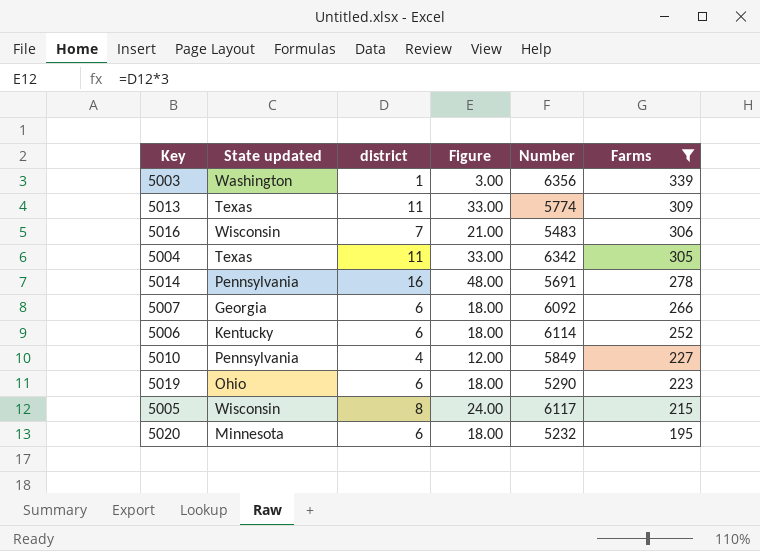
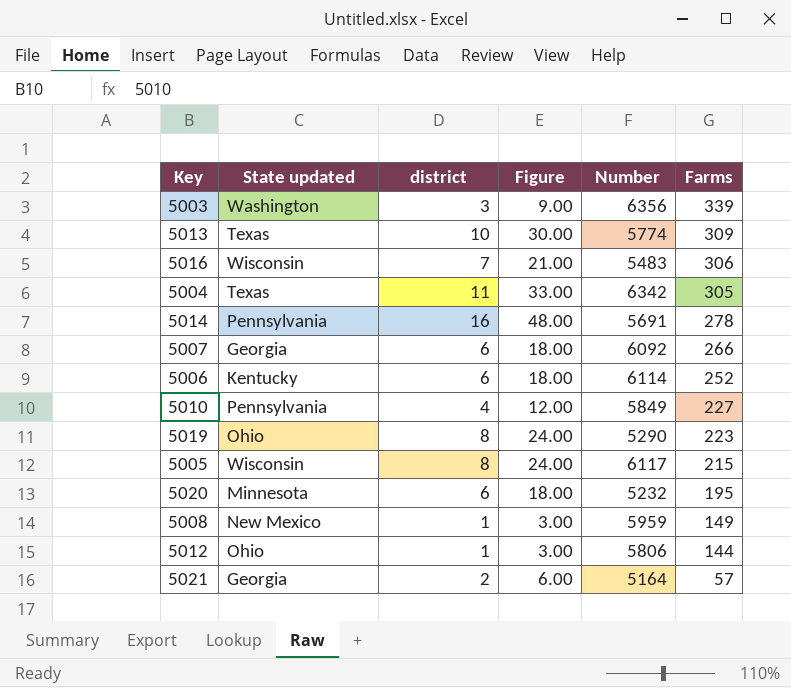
filter: Farms >= 195 -> none
5003 | district: 1 -> 3
5003 | Figure: 3.00 -> 9.00
5013 | district: 11 -> 10
5013 | Figure: 33.00 -> 30.00
5019 | district: 6 -> 8
5019 | Figure: 18.00 -> 24.00

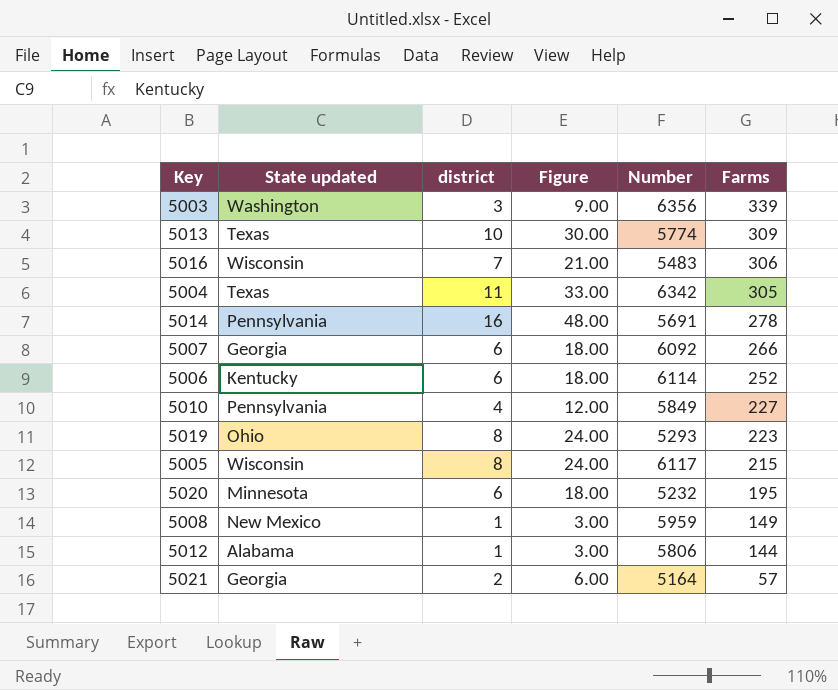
5019 | Number: 5290 -> 5293
5012 | State updated: Ohio -> Alabama

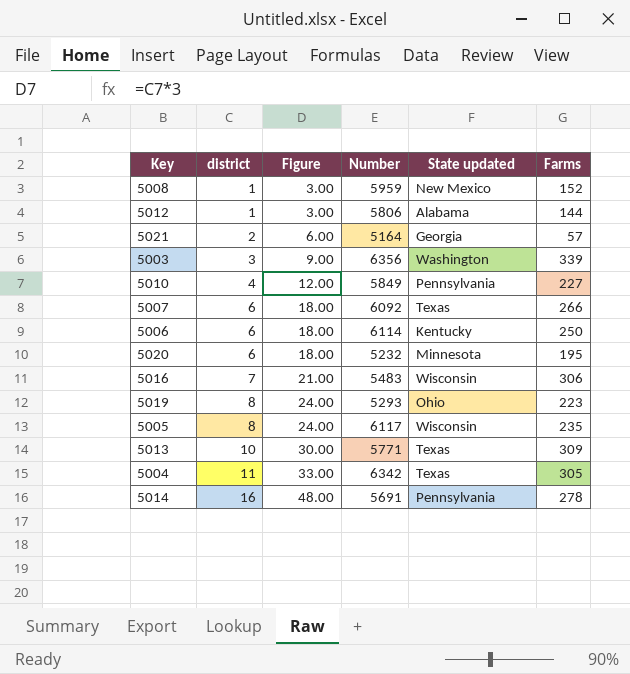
row order: Farms descending -> district ascending
column State updated | position: 2 -> 5
5008 | Farms: 149 -> 152
5007 | State updated: Georgia -> Texas
5006 | Farms: 252 -> 250
5005 | Farms: 215 -> 235
5013 | Number: 5774 -> 5771

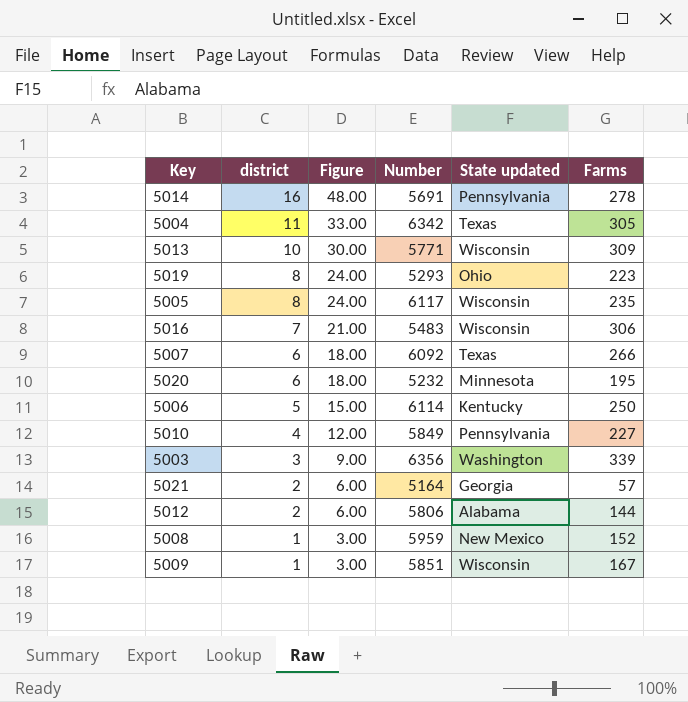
row order: district ascending -> district descending
5013 | State updated: Texas -> Wisconsin
5006 | district: 6 -> 5
5006 | Figure: 18.00 -> 15.00
5012 | district: 1 -> 2
5012 | Figure: 3.00 -> 6.00
row 5009: none -> 1 | 3.00 | 5851 | Wisconsin | 167

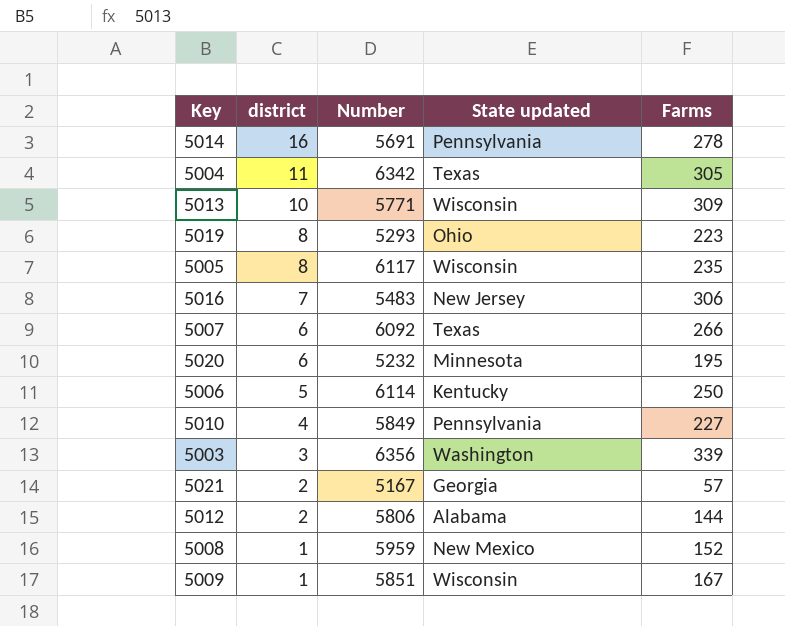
column Figure | formula: [district] * 3 -> none
5016 | State updated: Wisconsin -> New Jersey
5021 | Number: 5164 -> 5167

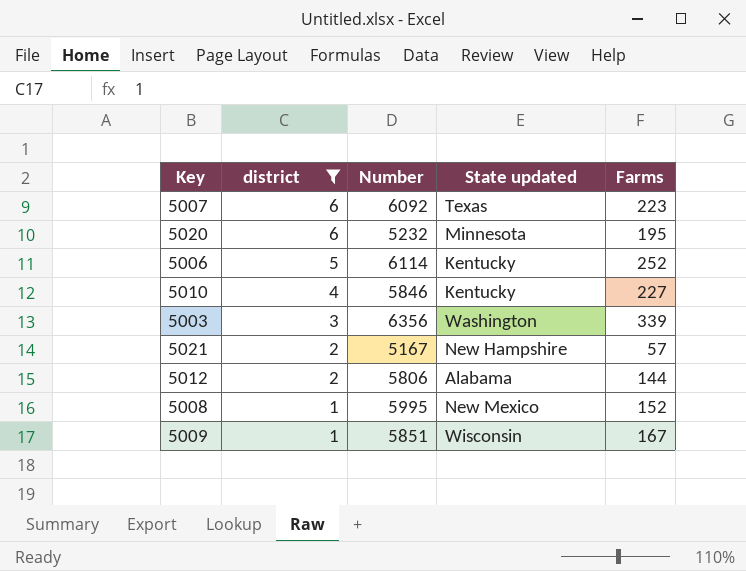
filter: none -> district <= 6
5007 | Farms: 266 -> 223
5006 | Farms: 250 -> 252
5010 | Number: 5849 -> 5846
5010 | State updated: Pennsylvania -> Kentucky
5021 | State updated: Georgia -> New Hampshire
5008 | Number: 5959 -> 5995

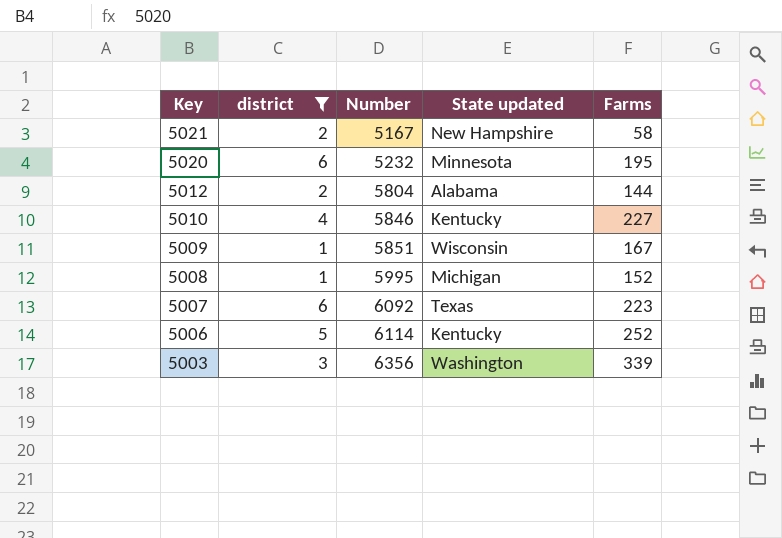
row order: district descending -> Key descending
5021 | Farms: 57 -> 58
5012 | Number: 5806 -> 5804
5008 | State updated: New Mexico -> Michigan

